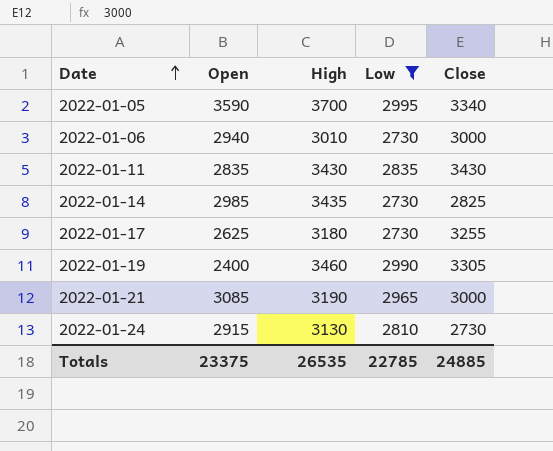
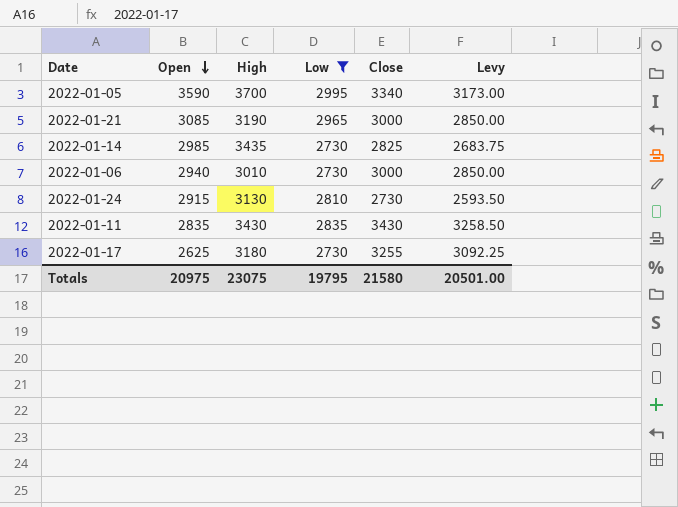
row order: Date ascending -> Open descending
column Levy | formula: none -> [Close] * 0.95
row 2022-01-19: 2400 | 3460 | 2990 | 3305 -> none
Totals | Open: 23375 -> 20975
Totals | High: 26535 -> 23075
Totals | Low: 22785 -> 19795
Totals | Close: 24885 -> 21580

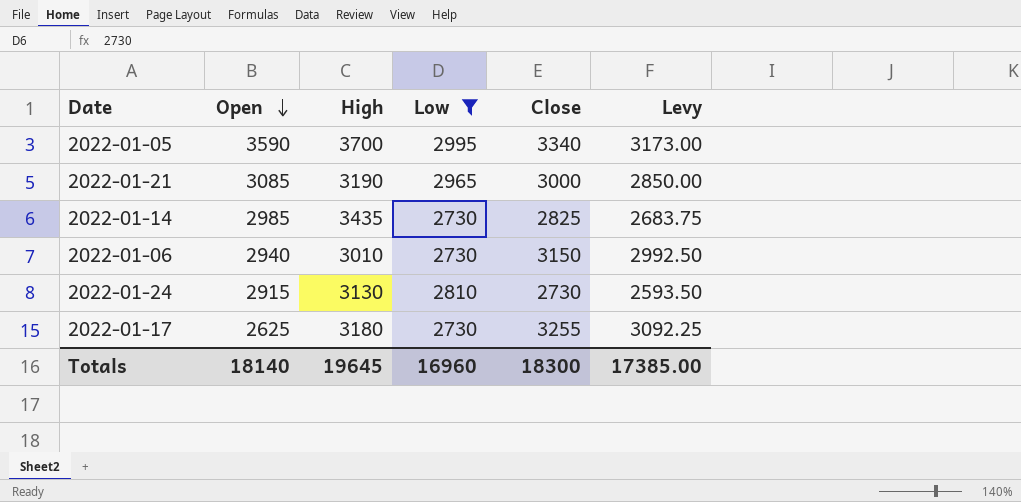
row 2022-01-11: 2835 | 3430 | 2835 | 3430 | 3258.50 -> none
2022-01-06 | Close: 3000 -> 3150
2022-01-06 | Levy: 2850.00 -> 2992.50
Totals | Open: 20975 -> 18140
Totals | High: 23075 -> 19645
Totals | Low: 19795 -> 16960
Totals | Close: 21580 -> 18300
Totals | Levy: 20501.00 -> 17385.00

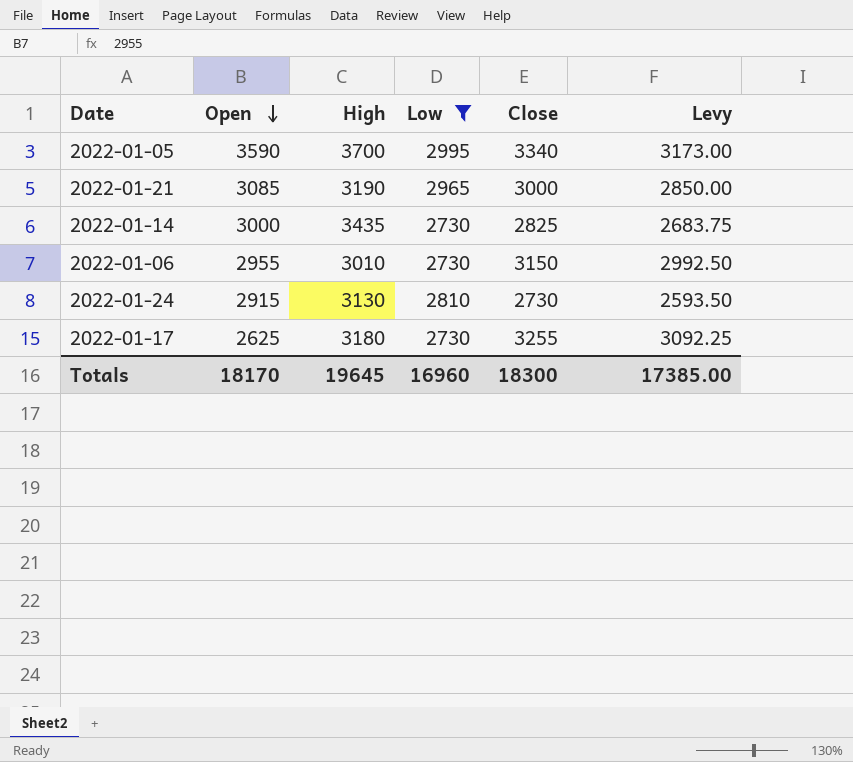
2022-01-14 | Open: 2985 -> 3000
2022-01-06 | Open: 2940 -> 2955
Totals | Open: 18140 -> 18170

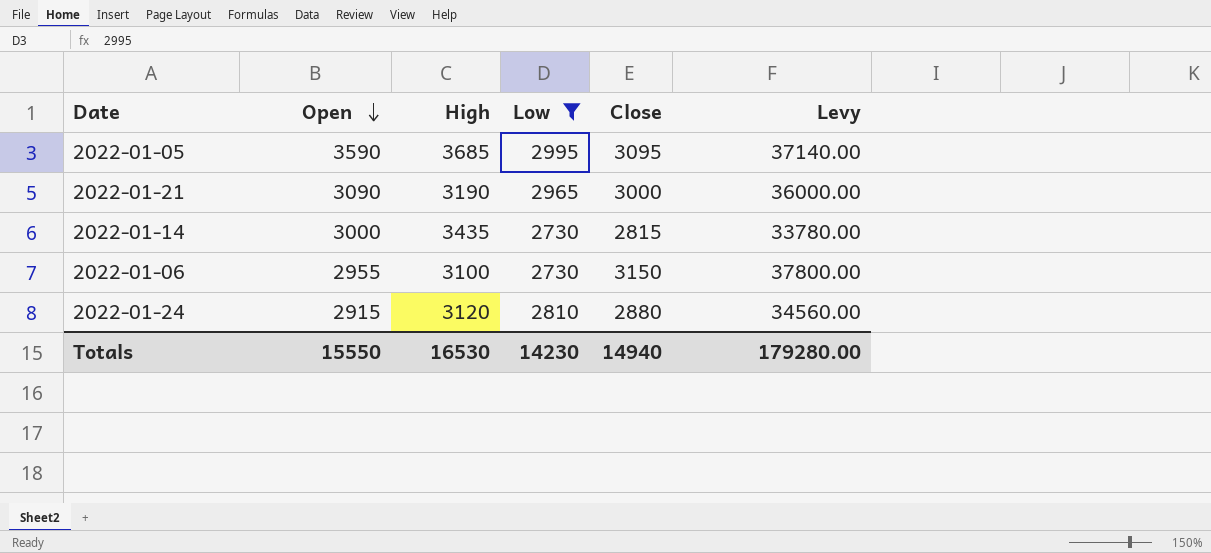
column Levy | formula: [Close] * 0.95 -> [Close] * 12
row 2022-01-17: 2625 | 3180 | 2730 | 3255 | 3092.25 -> none
2022-01-05 | High: 3700 -> 3685
2022-01-05 | Close: 3340 -> 3095
2022-01-21 | Open: 3085 -> 3090
2022-01-14 | Close: 2825 -> 2815
2022-01-06 | High: 3010 -> 3100
2022-01-24 | High: 3130 -> 3120
2022-01-24 | Close: 2730 -> 2880
Totals | Open: 18170 -> 15550
Totals | High: 19645 -> 16530
Totals | Low: 16960 -> 14230
Totals | Close: 18300 -> 14940
Totals | Levy: 17385.00 -> 179280.00

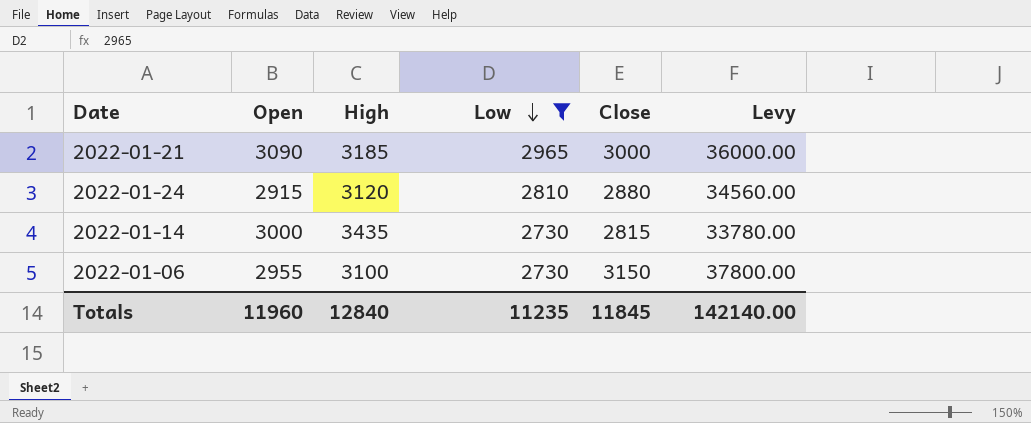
row order: Open descending -> Low descending
row 2022-01-05: 3590 | 3685 | 2995 | 3095 | 37140.00 -> none
2022-01-21 | High: 3190 -> 3185
Totals | Open: 15550 -> 11960
Totals | High: 16530 -> 12840
Totals | Low: 14230 -> 11235
Totals | Close: 14940 -> 11845
Totals | Levy: 179280.00 -> 142140.00

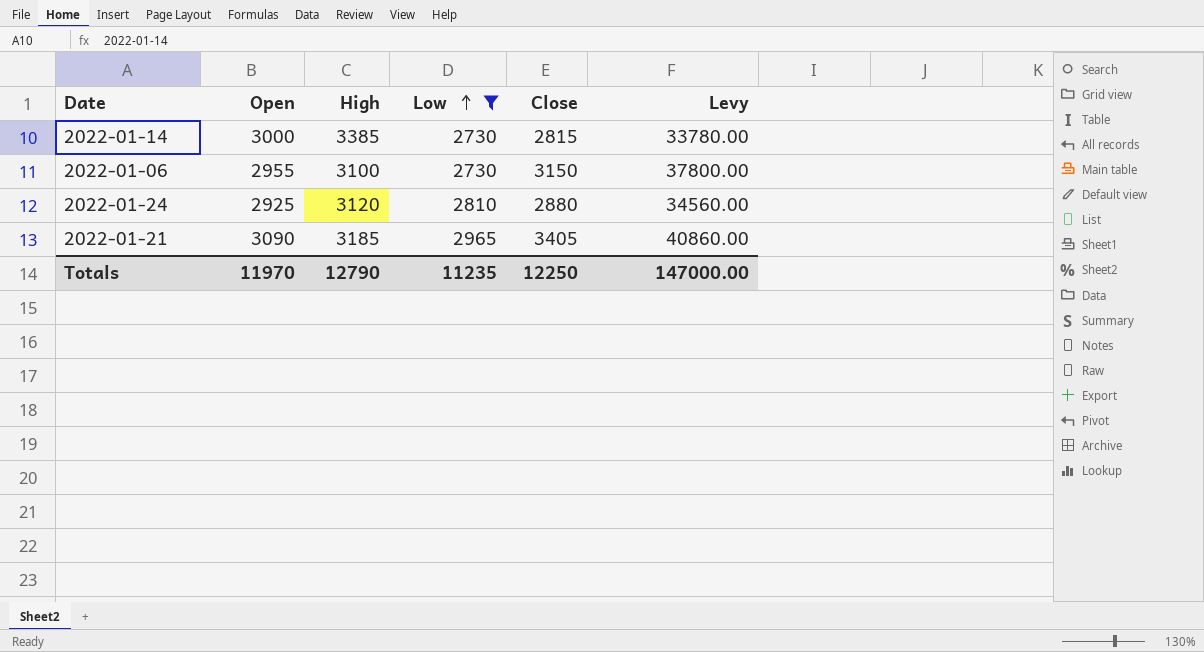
row order: Low descending -> Low ascending
2022-01-14 | High: 3435 -> 3385
2022-01-24 | Open: 2915 -> 2925
2022-01-21 | Close: 3000 -> 3405
2022-01-21 | Levy: 36000.00 -> 40860.00
Totals | Open: 11960 -> 11970
Totals | High: 12840 -> 12790
Totals | Close: 11845 -> 12250
Totals | Levy: 142140.00 -> 147000.00

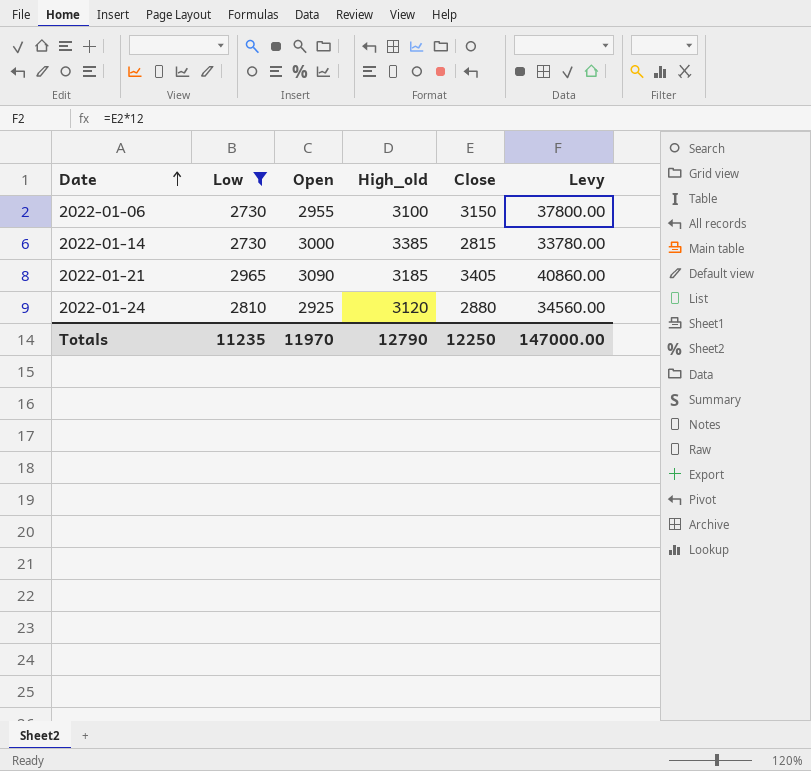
row order: Low ascending -> Date ascending
column Low | position: 4 -> 2
column name: High -> High_old

